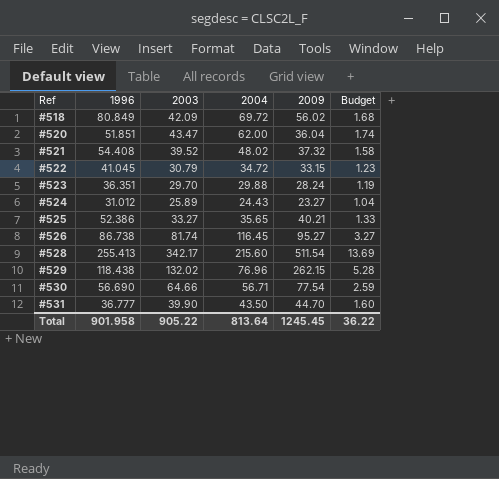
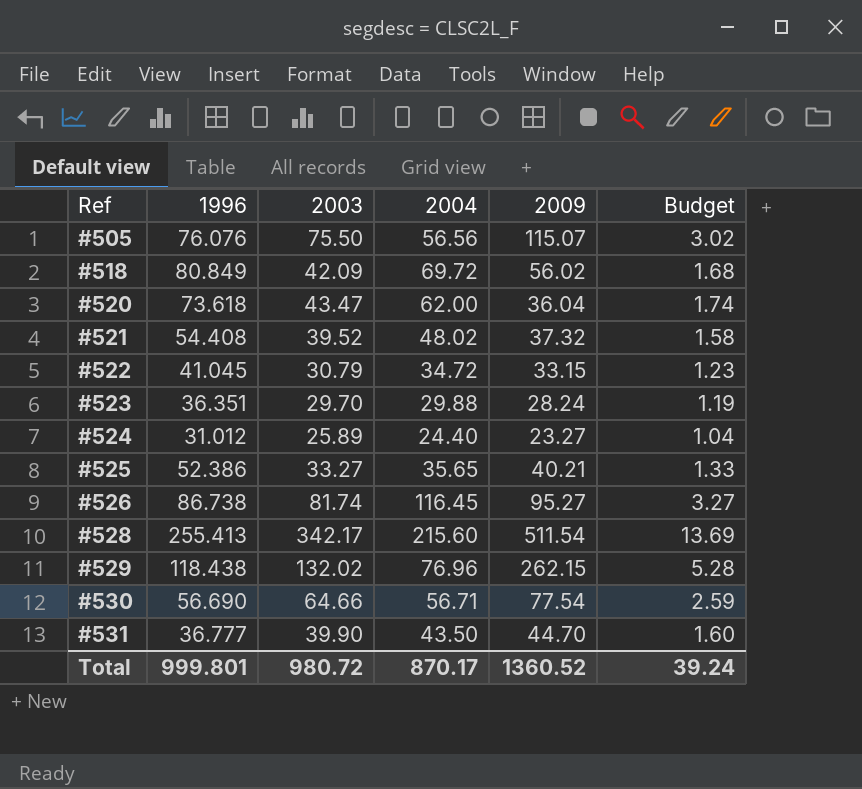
row #505: none -> 76.076 | 75.50 | 56.56 | 115.07 | 3.02
#520 | 1996: 51.851 -> 73.618
#524 | 2004: 24.43 -> 24.40
Total | 1996: 901.958 -> 999.801
Total | 2003: 905.22 -> 980.72
Total | 2004: 813.64 -> 870.17
Total | 2009: 1245.45 -> 1360.52
Total | Budget: 36.22 -> 39.24

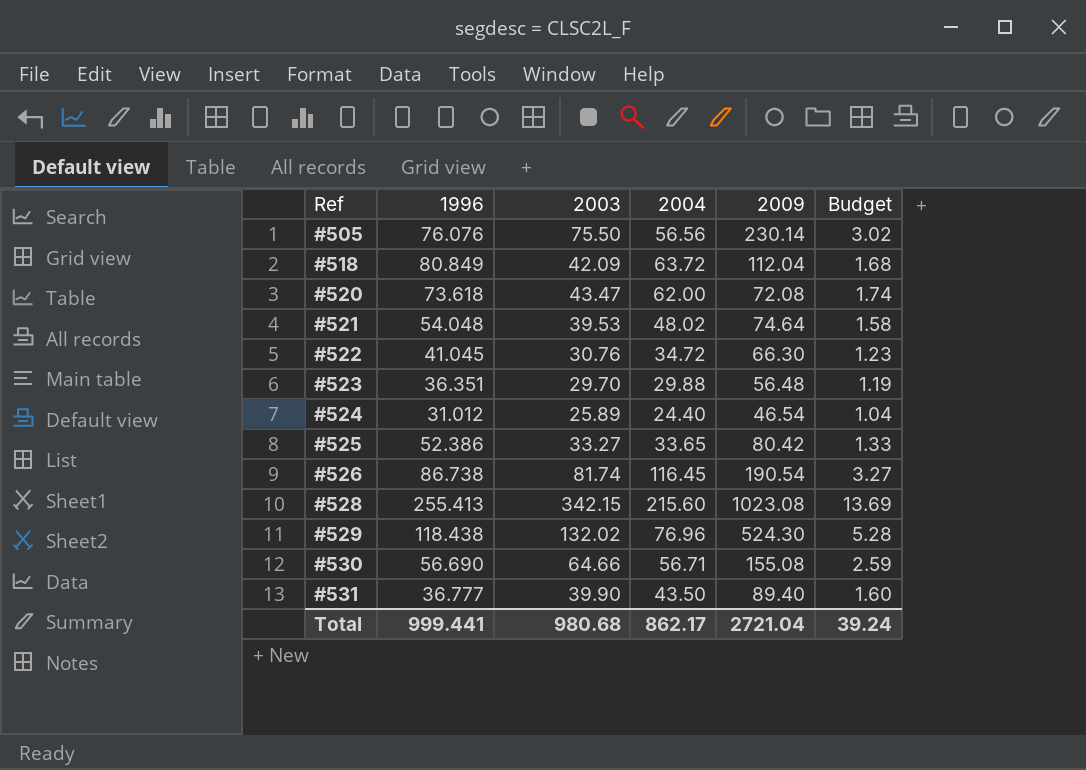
#505 | 2009: 115.07 -> 230.14
#518 | 2004: 69.72 -> 63.72
#518 | 2009: 56.02 -> 112.04
#520 | 2009: 36.04 -> 72.08
#521 | 1996: 54.408 -> 54.048
#521 | 2003: 39.52 -> 39.53
#521 | 2009: 37.32 -> 74.64
#522 | 2003: 30.79 -> 30.76
#522 | 2009: 33.15 -> 66.30
#523 | 2009: 28.24 -> 56.48
#524 | 2009: 23.27 -> 46.54
#525 | 2004: 35.65 -> 33.65
#525 | 2009: 40.21 -> 80.42
#526 | 2009: 95.27 -> 190.54
#528 | 2003: 342.17 -> 342.15
#528 | 2009: 511.54 -> 1023.08
#529 | 2009: 262.15 -> 524.30
#530 | 2009: 77.54 -> 155.08
#531 | 2009: 44.70 -> 89.40
Total | 1996: 999.801 -> 999.441
Total | 2003: 980.72 -> 980.68
Total | 2004: 870.17 -> 862.17
Total | 2009: 1360.52 -> 2721.04

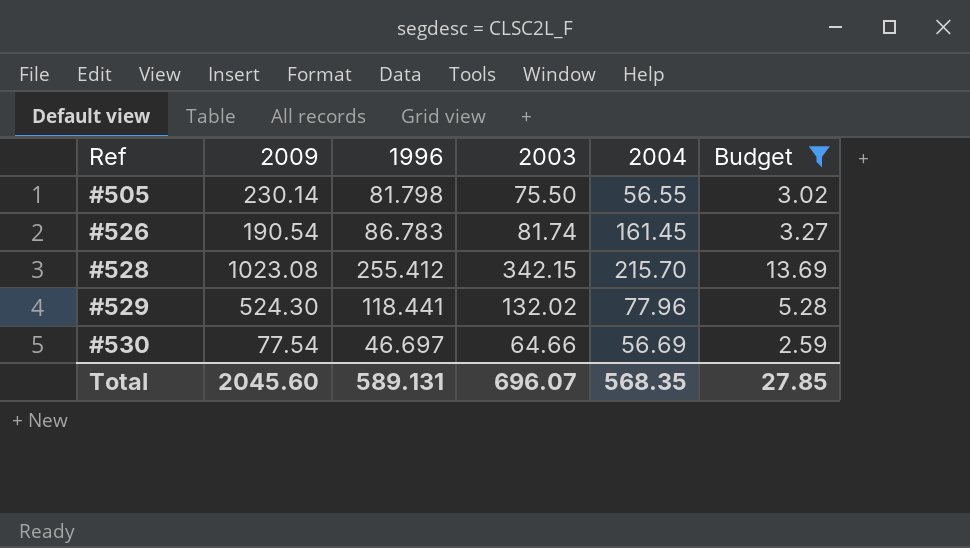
filter: none -> Budget >= 2.59
column 2009 | position: 5 -> 2
#505 | 1996: 76.076 -> 81.798
#505 | 2004: 56.56 -> 56.55
#526 | 1996: 86.738 -> 86.783
#526 | 2004: 116.45 -> 161.45
#528 | 1996: 255.413 -> 255.412
#528 | 2004: 215.60 -> 215.70
#529 | 1996: 118.438 -> 118.441
#529 | 2004: 76.96 -> 77.96
#530 | 2009: 155.08 -> 77.54
#530 | 1996: 56.690 -> 46.697
#530 | 2004: 56.71 -> 56.69
Total | 2009: 2721.04 -> 2045.60
Total | 1996: 999.441 -> 589.131
Total | 2003: 980.68 -> 696.07
Total | 2004: 862.17 -> 568.35
Total | Budget: 39.24 -> 27.85

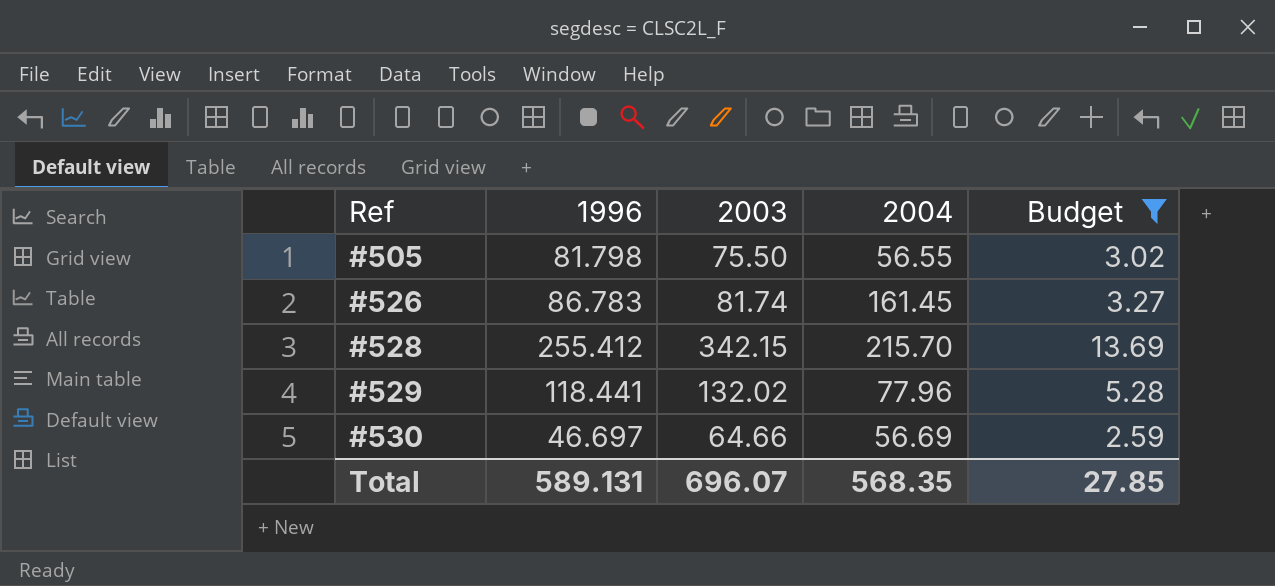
column 2009 | position: 2 -> none

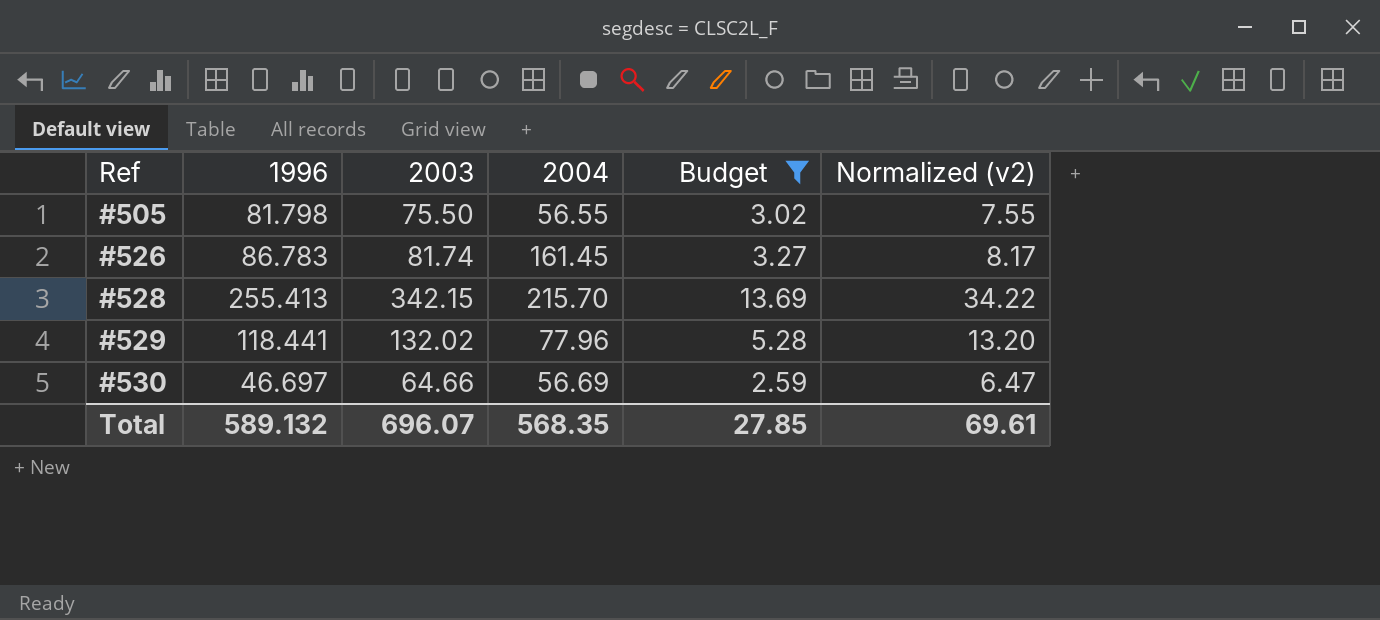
column Normalized (v2) | formula: none -> [2003] * 0.1
#528 | 1996: 255.412 -> 255.413
Total | 1996: 589.131 -> 589.132

